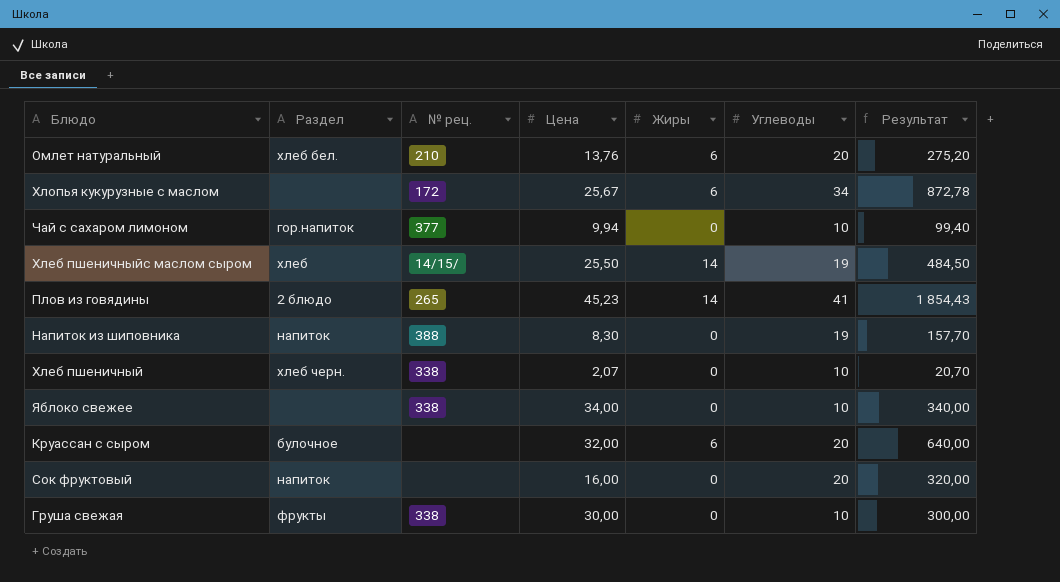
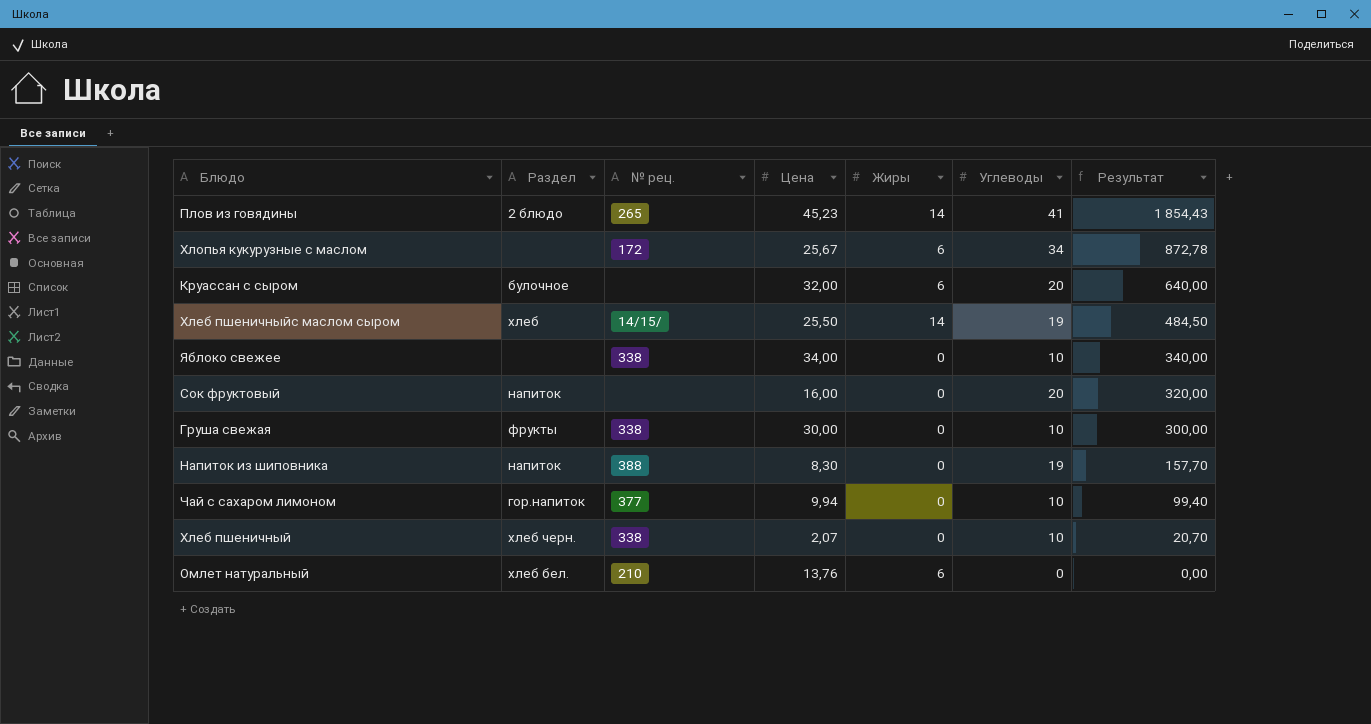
row order: none -> Результат descending
Омлет натуральный | Углеводы: 20 -> 0
Омлет натуральный | Результат: 275,20 -> 0,00

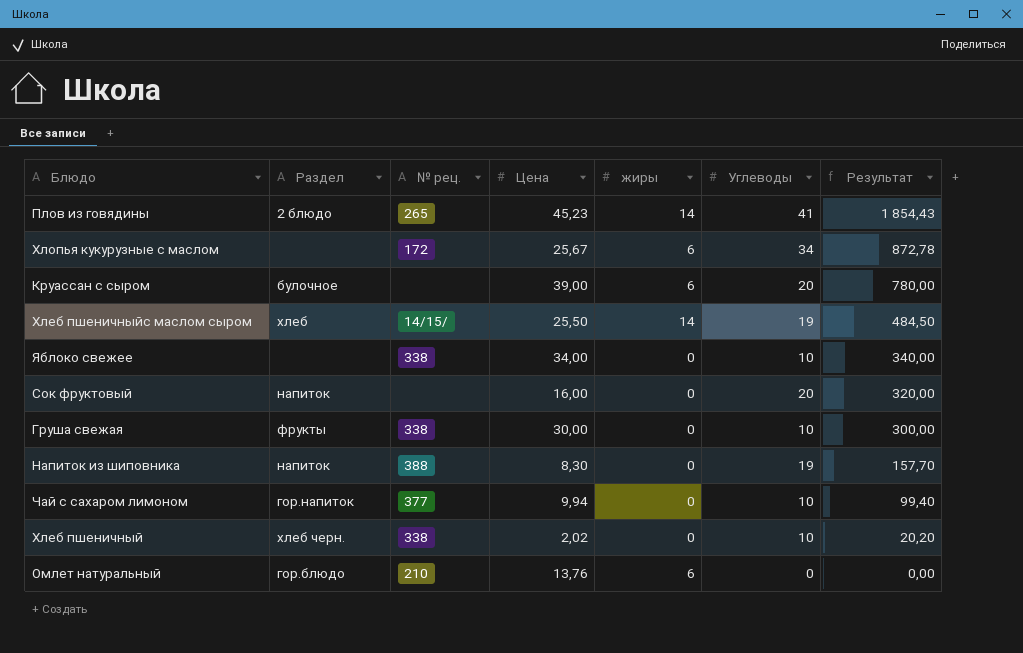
column name: Жиры -> жиры
Круассан с сыром | Цена: 32,00 -> 39,00
Круассан с сыром | Результат: 640,00 -> 780,00
Хлеб пшеничный | Цена: 2,07 -> 2,02
Хлеб пшеничный | Результат: 20,70 -> 20,20
Омлет натуральный | Раздел: хлеб бел. -> гор.блюдо

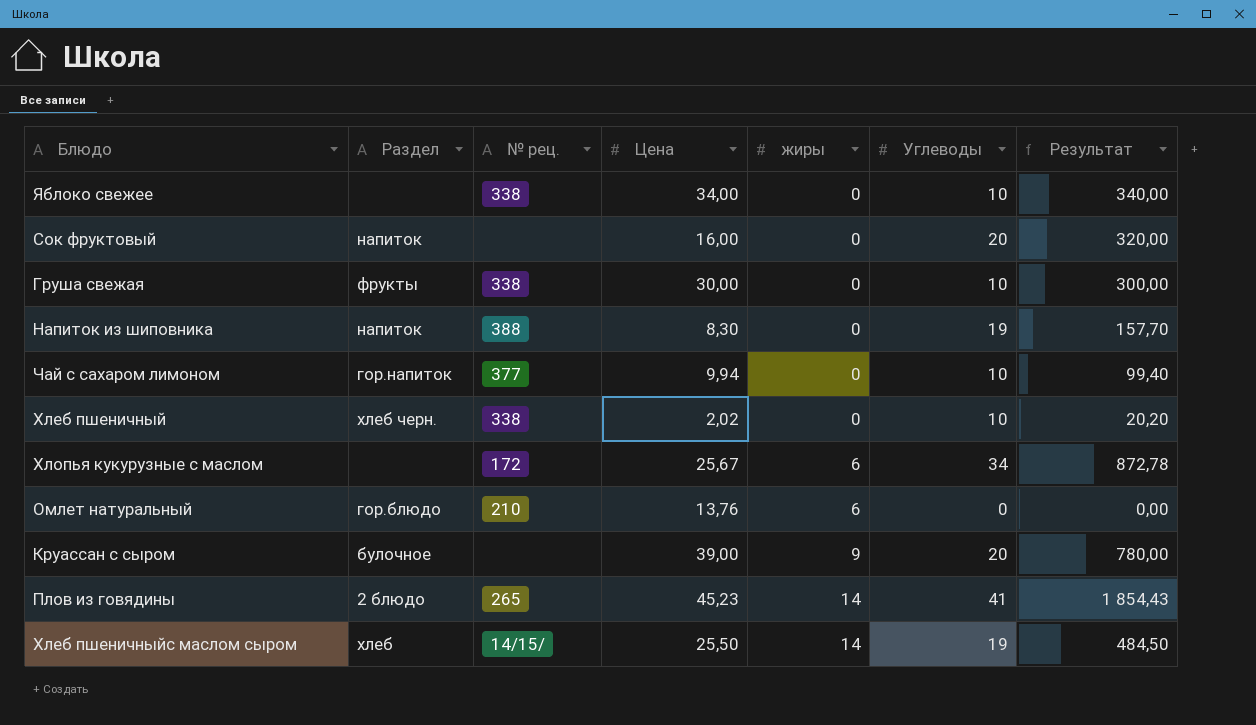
row order: Результат descending -> жиры ascending
Круассан с сыром | жиры: 6 -> 9

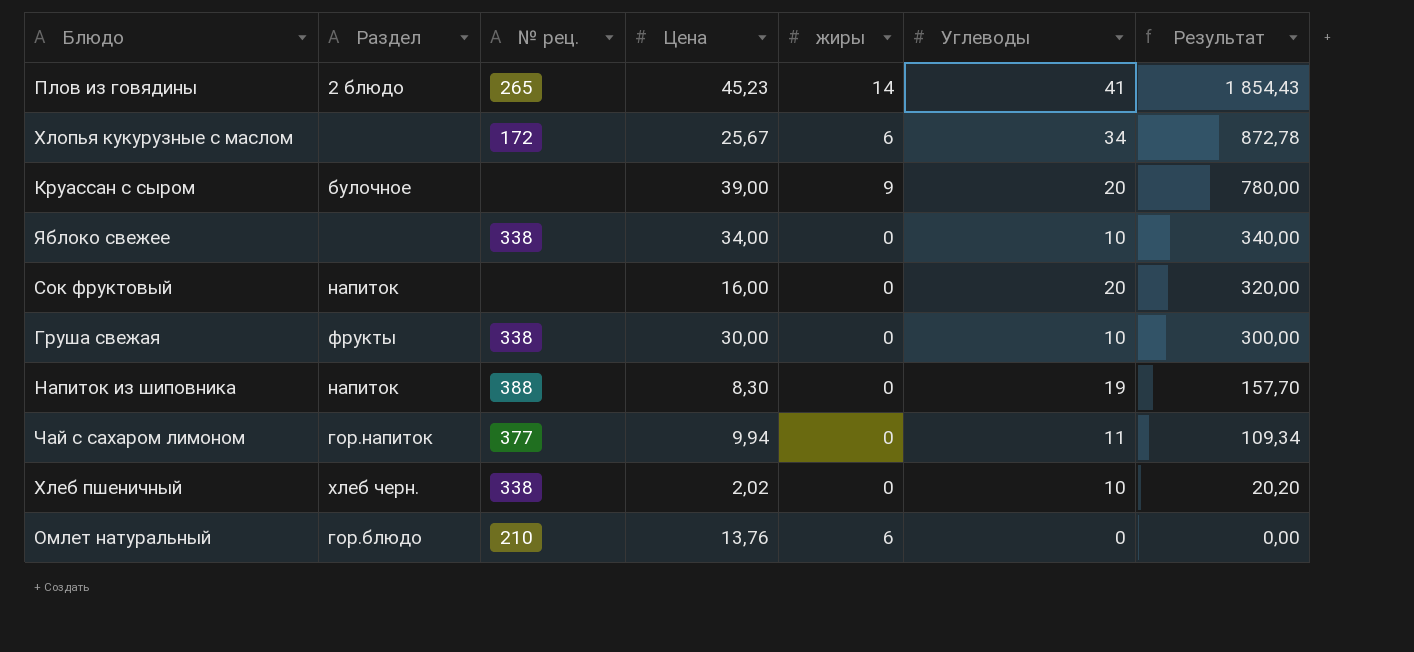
row order: жиры ascending -> Результат descending
row Хлеб пшеничныйс маслом сыром: хлеб | 14/15/ | 25,50 | 14 | 19 | 484,50 -> none
Чай с сахаром лимоном | Углеводы: 10 -> 11
Чай с сахаром лимоном | Результат: 99,40 -> 109,34

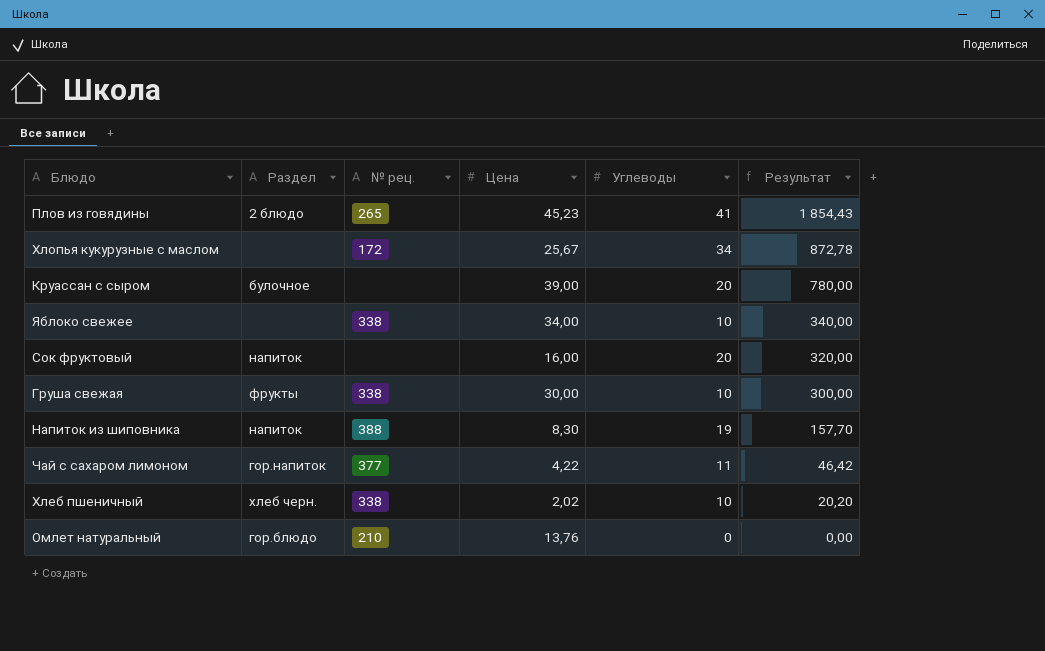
column жиры | position: 5 -> none
Чай с сахаром лимоном | Цена: 9,94 -> 4,22
Чай с сахаром лимоном | Результат: 109,34 -> 46,42

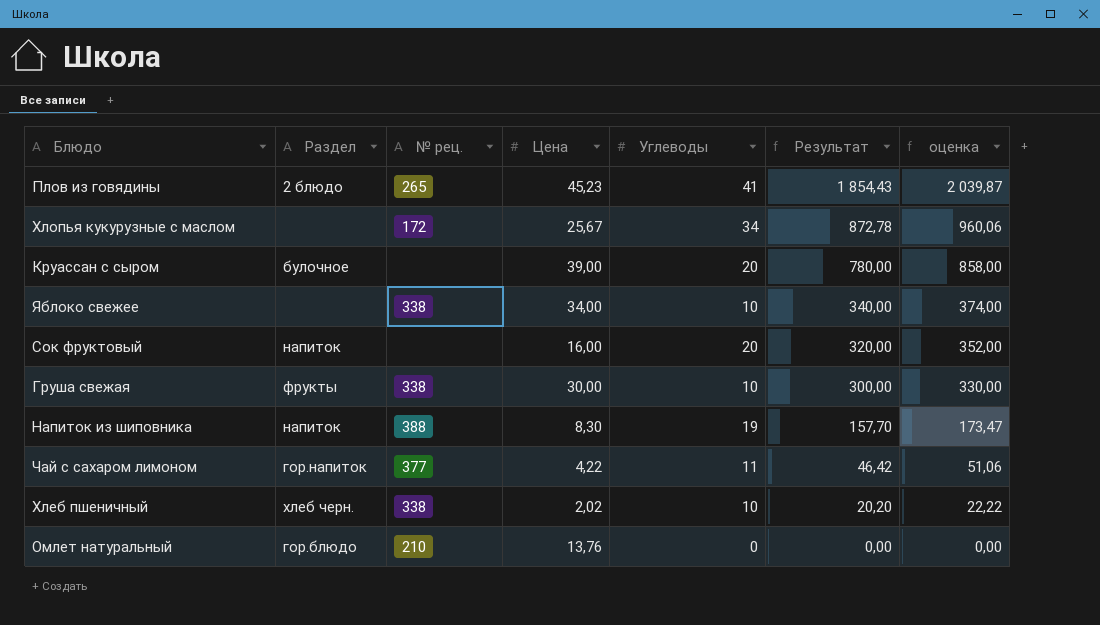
column оценка | formula: none -> [Результат] * 1,1

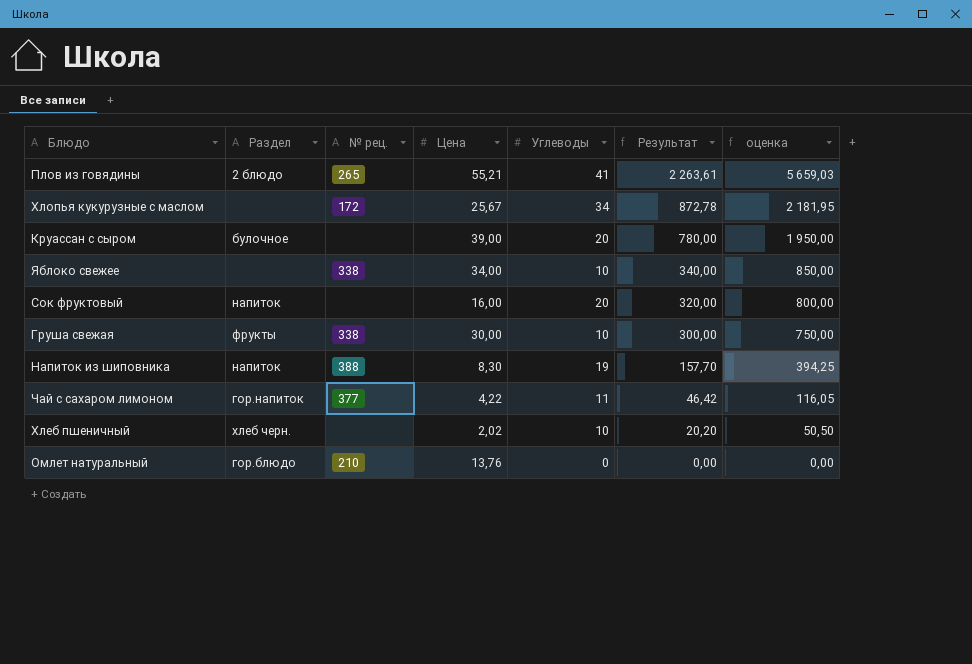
column оценка | formula: [Результат] * 1,1 -> [Результат] * 2,5
Плов из говядины | Цена: 45,23 -> 55,21
Плов из говядины | Результат: 1 854,43 -> 2 263,61
Хлеб пшеничный | № рец.: 338 -> none

